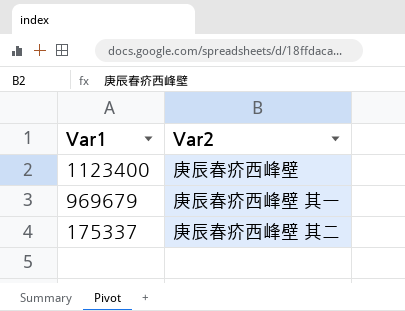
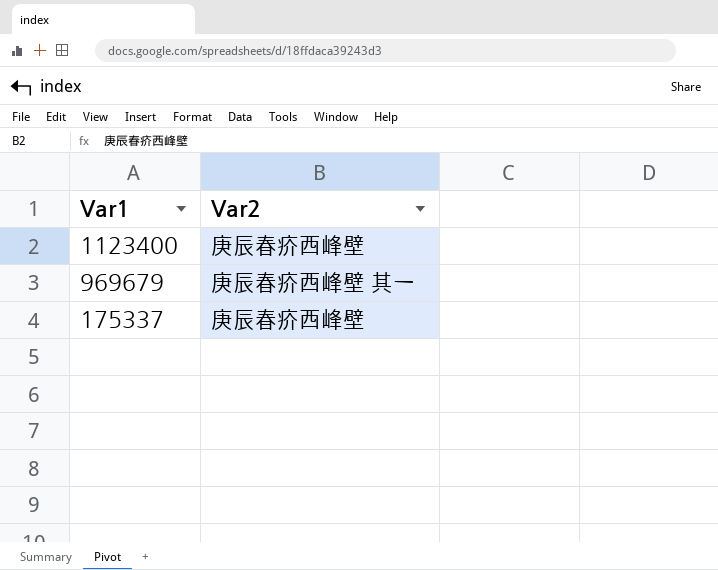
175337 | Var2: 庚辰春疥西峰壁 其二 -> 庚辰春疥西峰壁

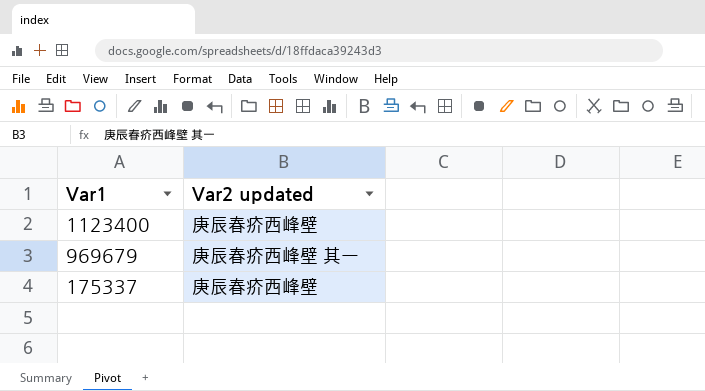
column name: Var2 -> Var2 updated

